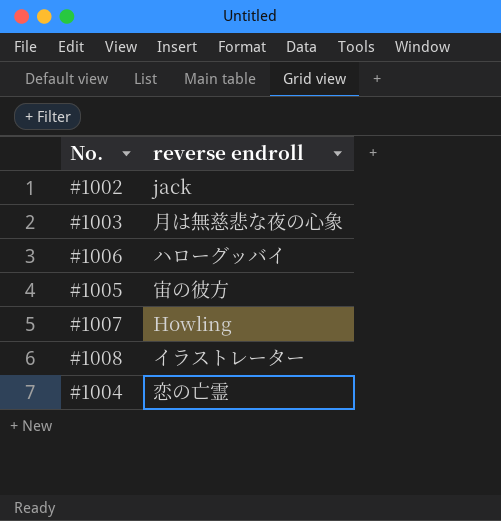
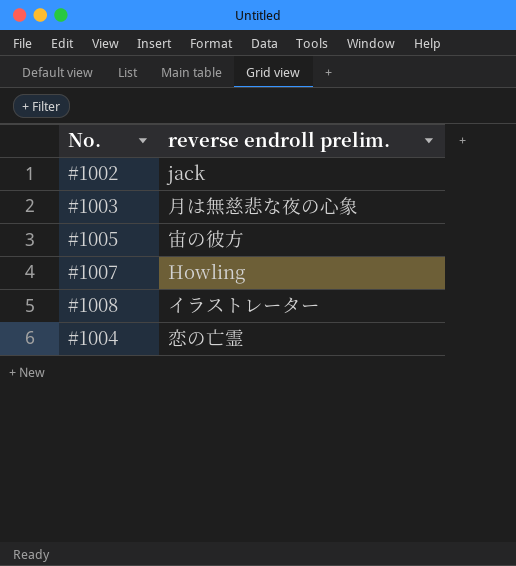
column name: reverse endroll -> reverse endroll prelim.
row #1006: ハローグッバイ -> none

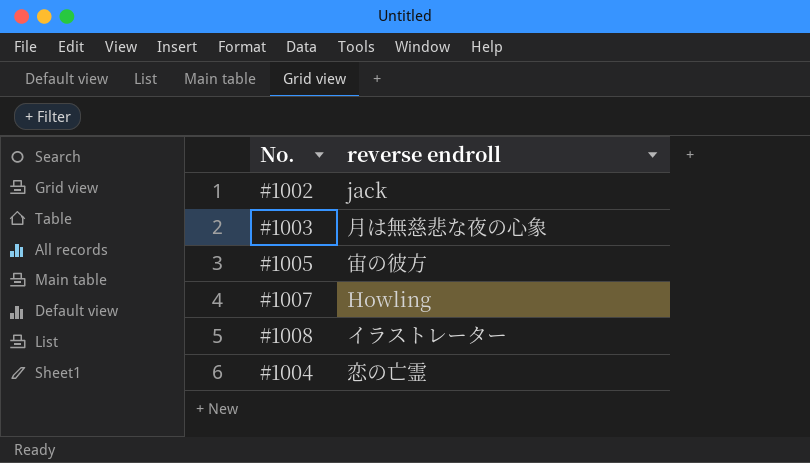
column name: reverse endroll prelim. -> reverse endroll

